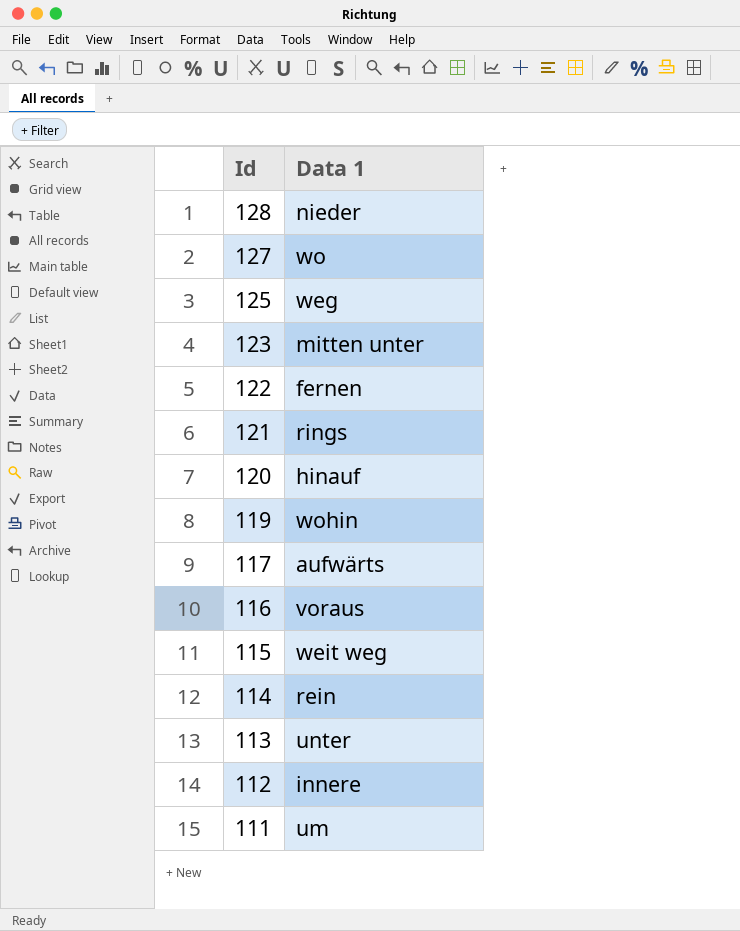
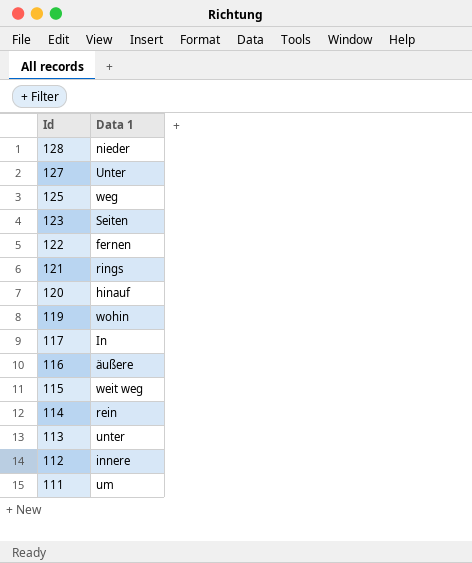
127 | Data 1: wo -> Unter
123 | Data 1: mitten unter -> Seiten
117 | Data 1: aufwärts -> In
116 | Data 1: voraus -> äußere

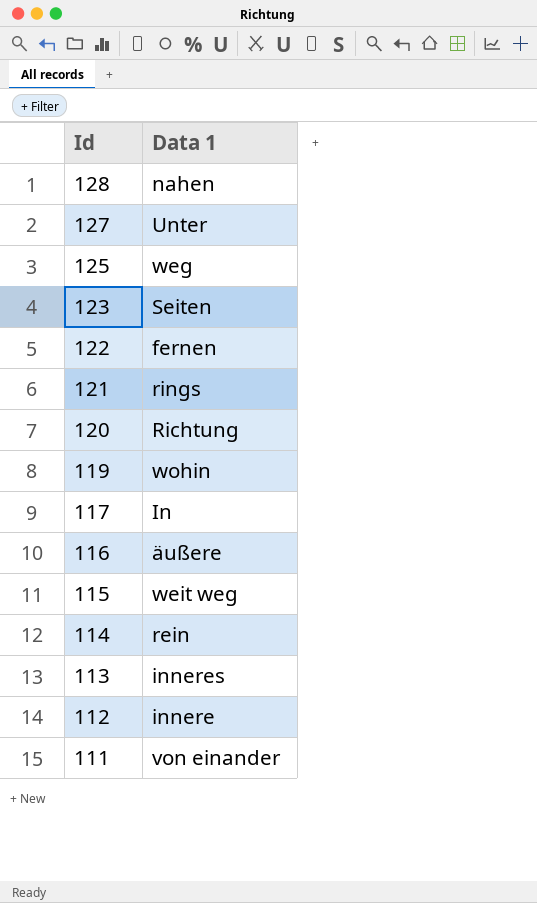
128 | Data 1: nieder -> nahen
120 | Data 1: hinauf -> Richtung
113 | Data 1: unter -> inneres
111 | Data 1: um -> von einander

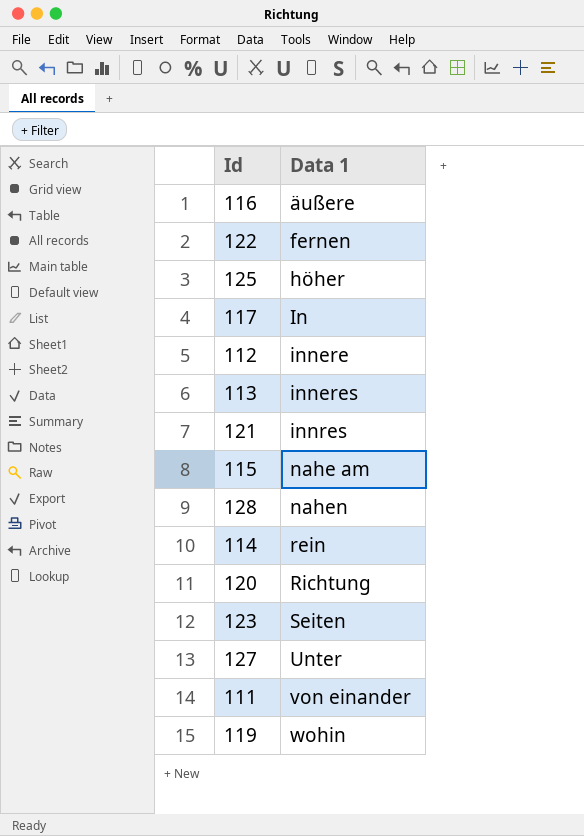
row order: Id descending -> Data 1 ascending
125 | Data 1: weg -> höher
121 | Data 1: rings -> innres
115 | Data 1: weit weg -> nahe am

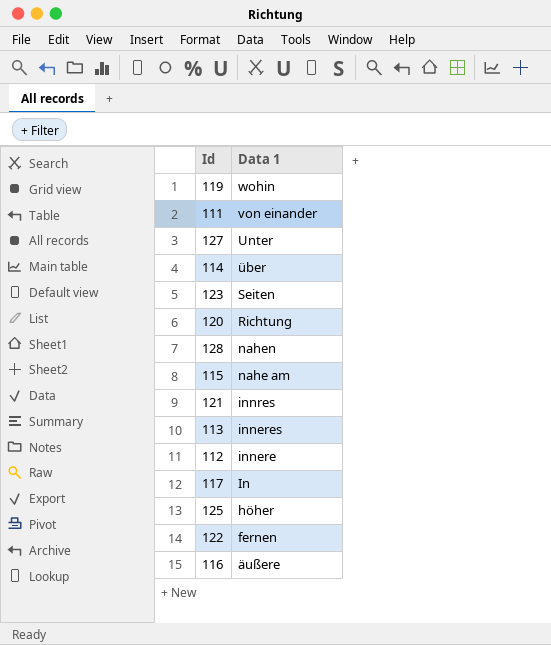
row order: Data 1 ascending -> Data 1 descending
114 | Data 1: rein -> über

